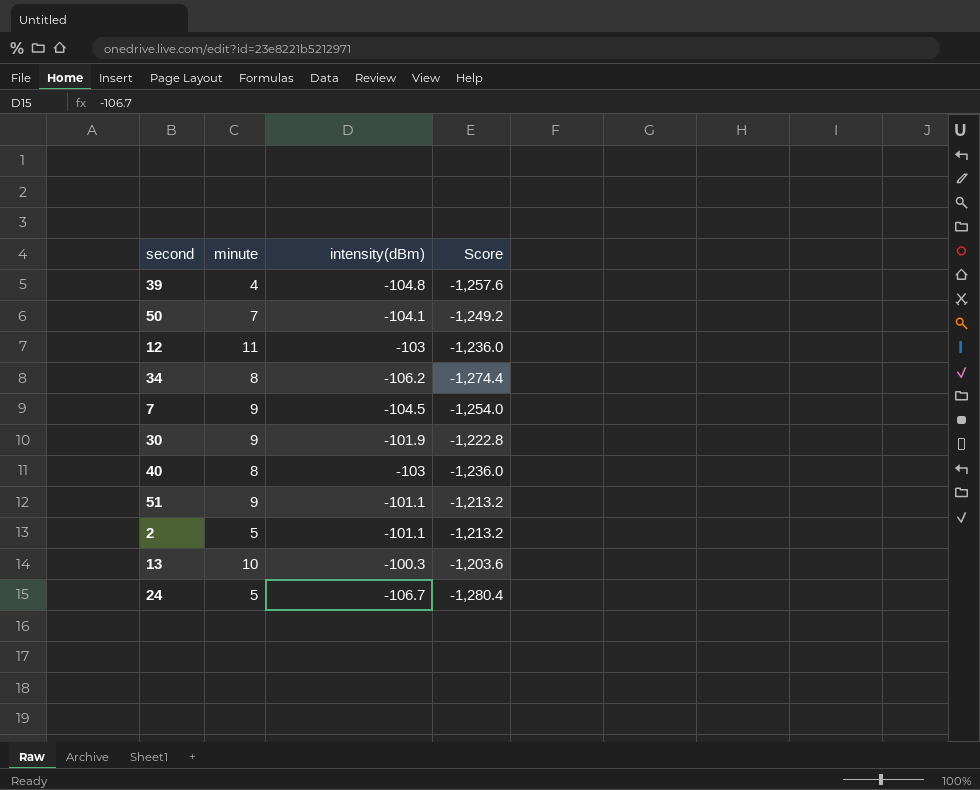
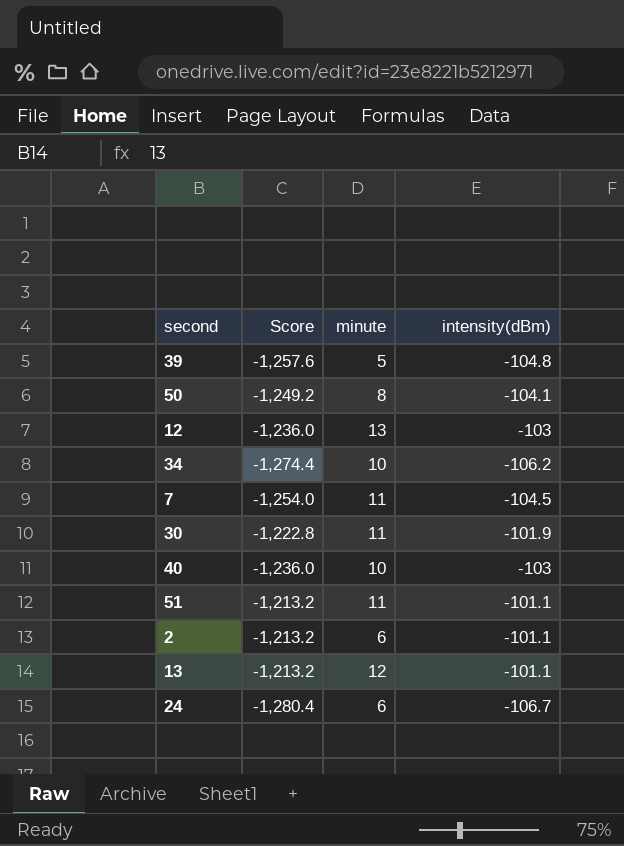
column Score | position: 4 -> 2
39 | minute: 4 -> 5
50 | minute: 7 -> 8
12 | minute: 11 -> 13
34 | minute: 8 -> 10
7 | minute: 9 -> 11
30 | minute: 9 -> 11
40 | minute: 8 -> 10
51 | minute: 9 -> 11
2 | minute: 5 -> 6
13 | Score: -1,203.6 -> -1,213.2
13 | minute: 10 -> 12
13 | intensity(dBm): -100.3 -> -101.1
24 | minute: 5 -> 6

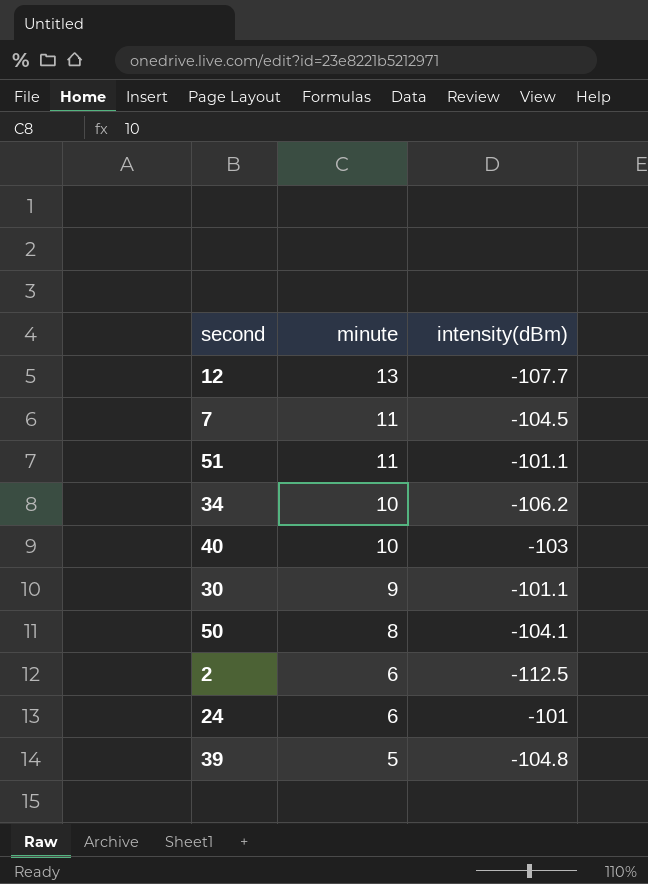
row order: none -> minute descending
column Score | formula: [intensity(dBm)] * 12 -> none
row 13: -1,213.2 | 12 | -101.1 -> none
12 | intensity(dBm): -103 -> -107.7
30 | minute: 11 -> 9
30 | intensity(dBm): -101.9 -> -101.1
2 | intensity(dBm): -101.1 -> -112.5
24 | intensity(dBm): -106.7 -> -101

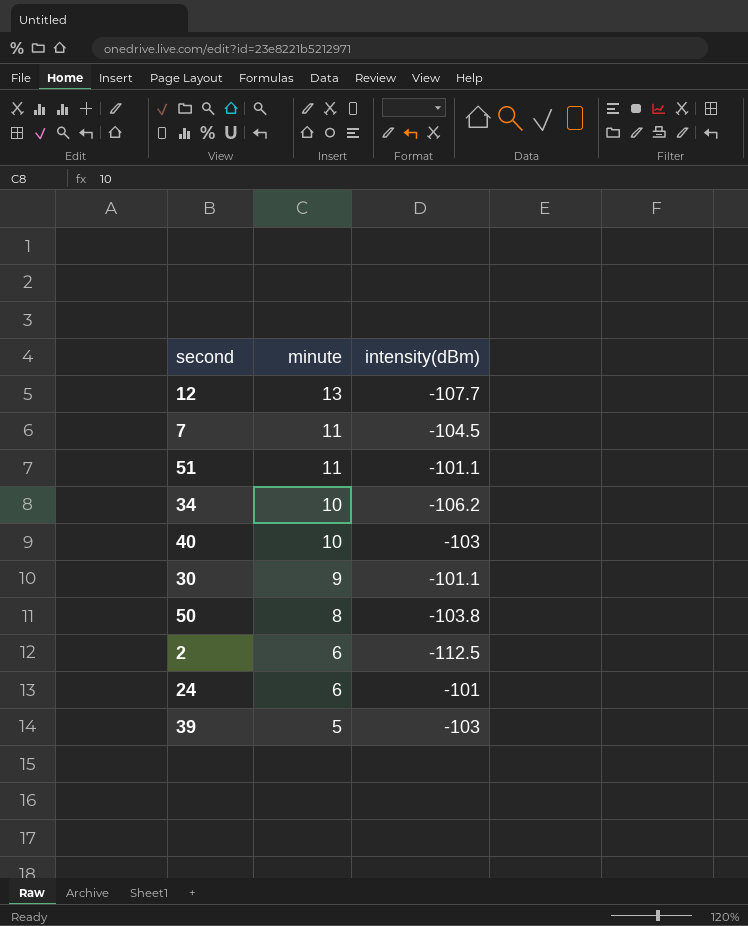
50 | intensity(dBm): -104.1 -> -103.8
39 | intensity(dBm): -104.8 -> -103

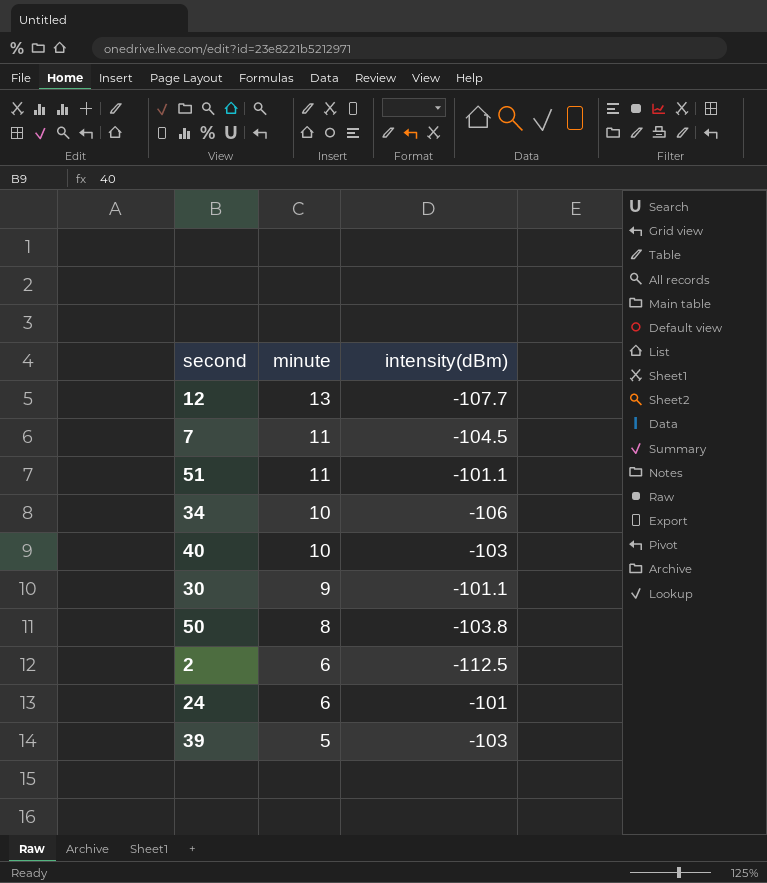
34 | intensity(dBm): -106.2 -> -106

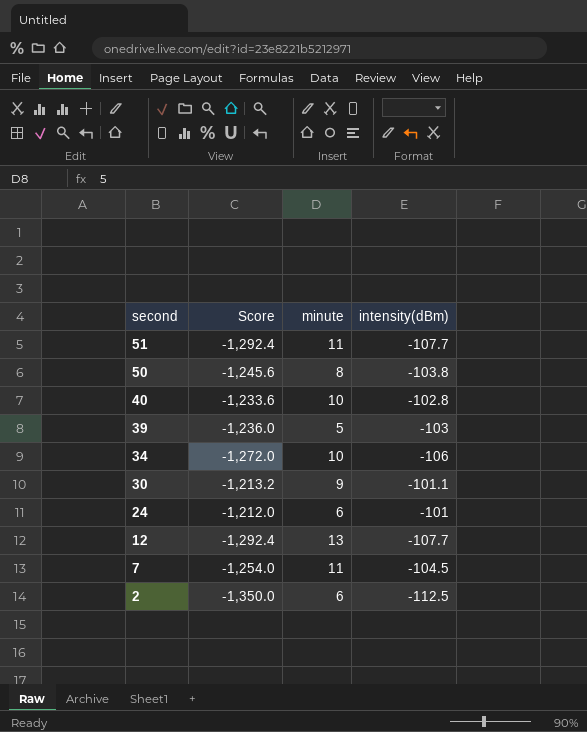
row order: minute descending -> second descending
column Score | formula: none -> [intensity(dBm)] * 12
51 | intensity(dBm): -101.1 -> -107.7
40 | intensity(dBm): -103 -> -102.8

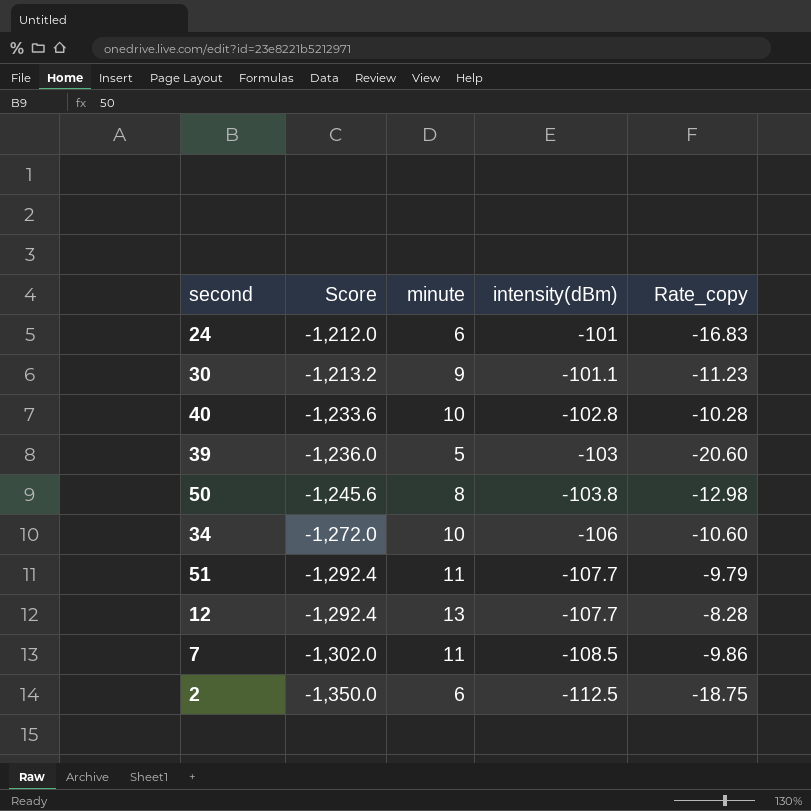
row order: second descending -> Score descending
column Rate_copy | formula: none -> [intensity(dBm)] / [minute]
7 | Score: -1,254.0 -> -1,302.0
7 | intensity(dBm): -104.5 -> -108.5

